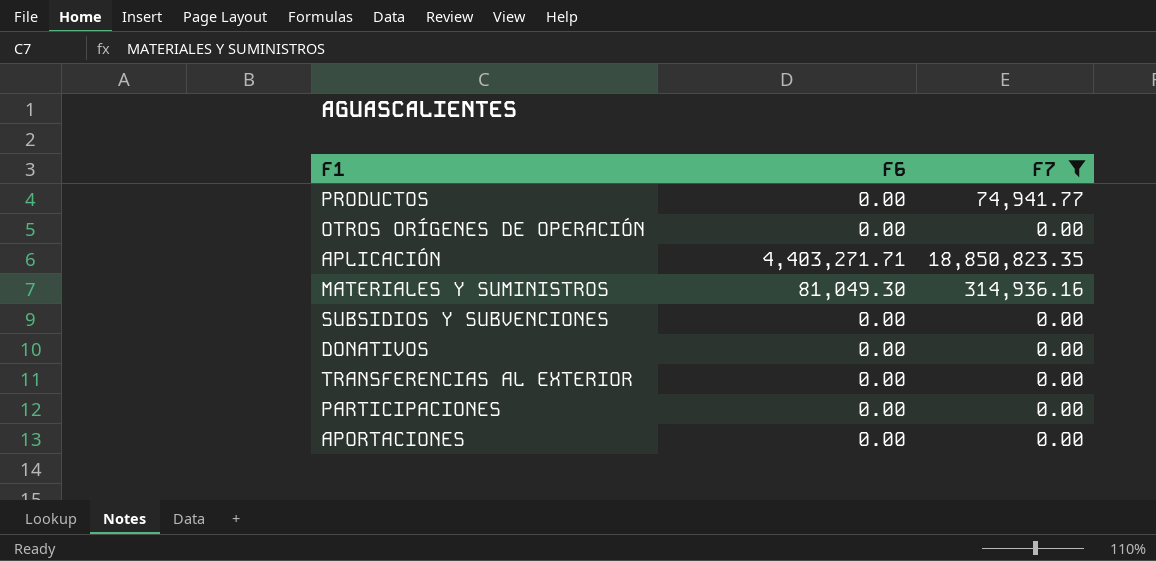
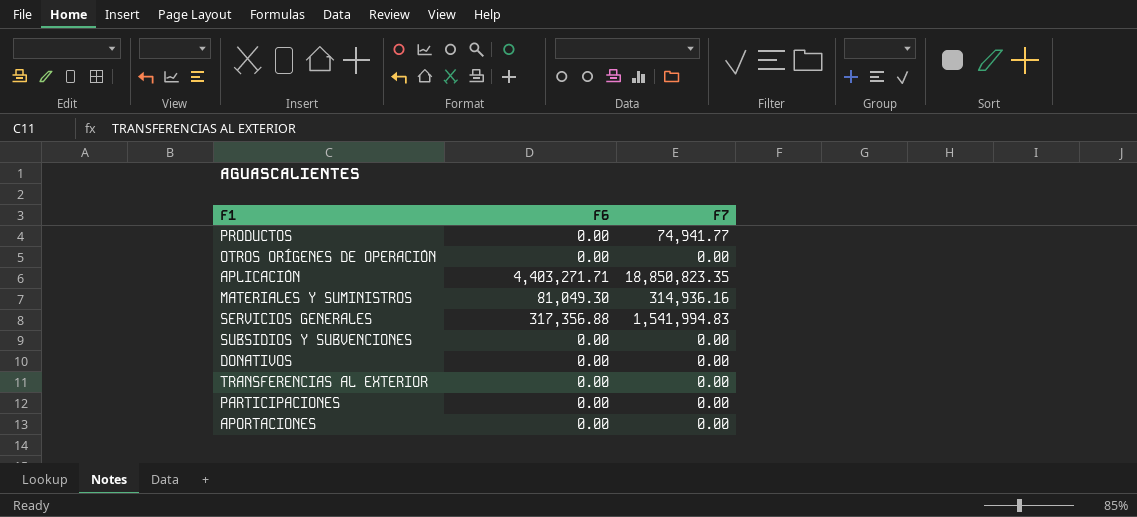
filter: F7 != 1,541,994.83 -> none

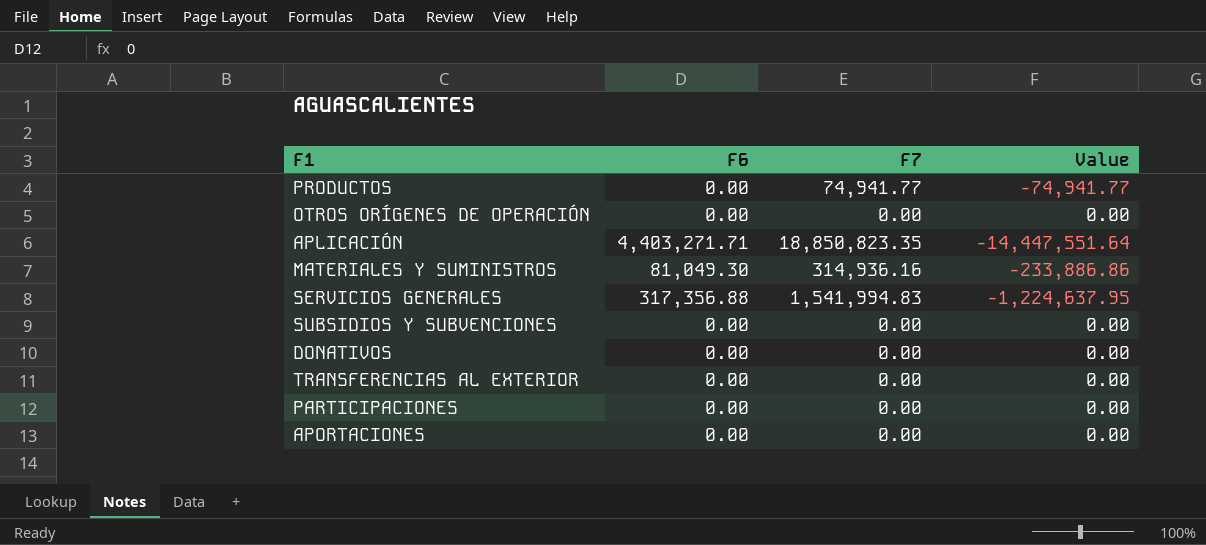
column Value | formula: none -> [F6] - [F7]

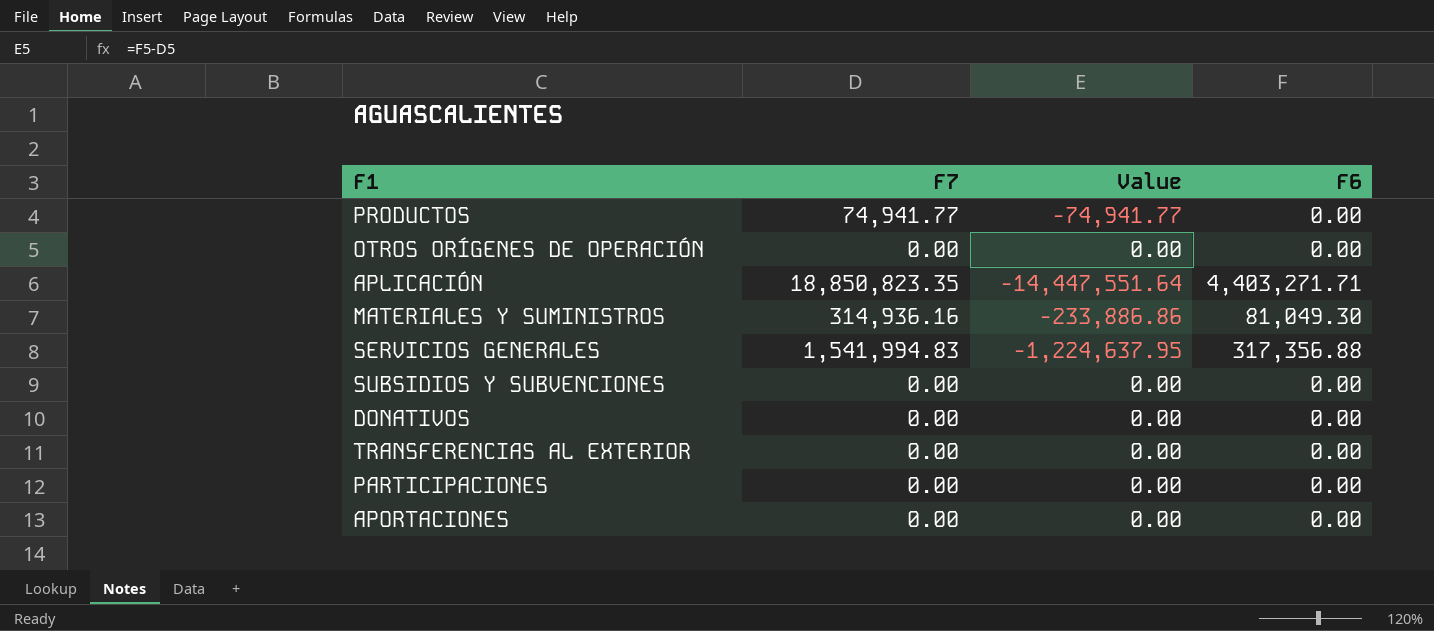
column F6 | position: 2 -> 4

